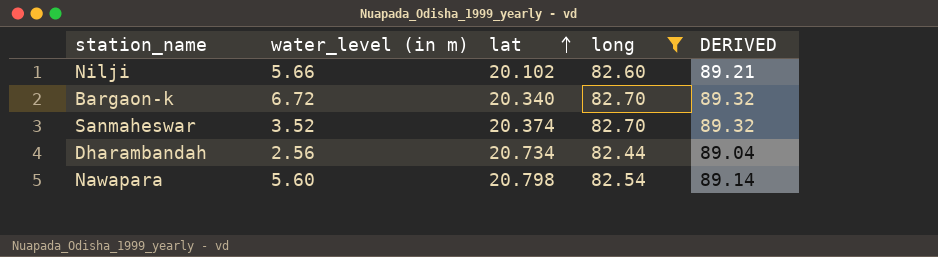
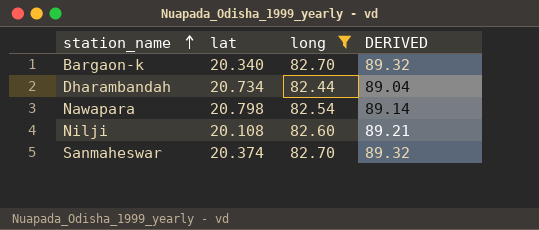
row order: lat ascending -> station_name ascending
column water_level (in m) | position: 2 -> none
Nilji | lat: 20.102 -> 20.108

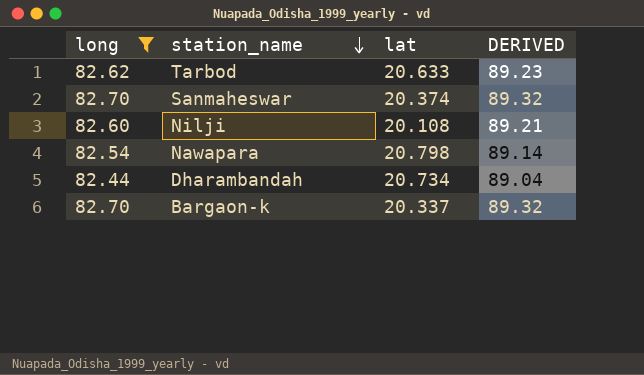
row order: station_name ascending -> station_name descending
column long | position: 3 -> 1
row Tarbod: none -> 82.62 | 20.633 | 89.23
Bargaon-k | lat: 20.340 -> 20.337

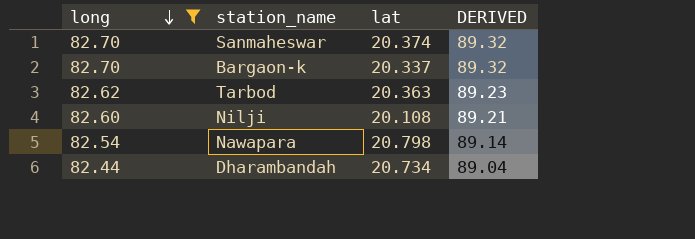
row order: station_name descending -> long descending
Tarbod | lat: 20.633 -> 20.363

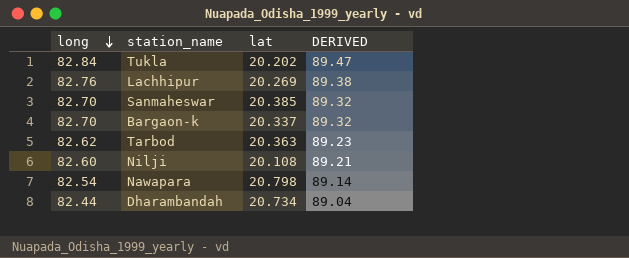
filter: long <= 82.70 -> none
Sanmaheswar | lat: 20.374 -> 20.385

